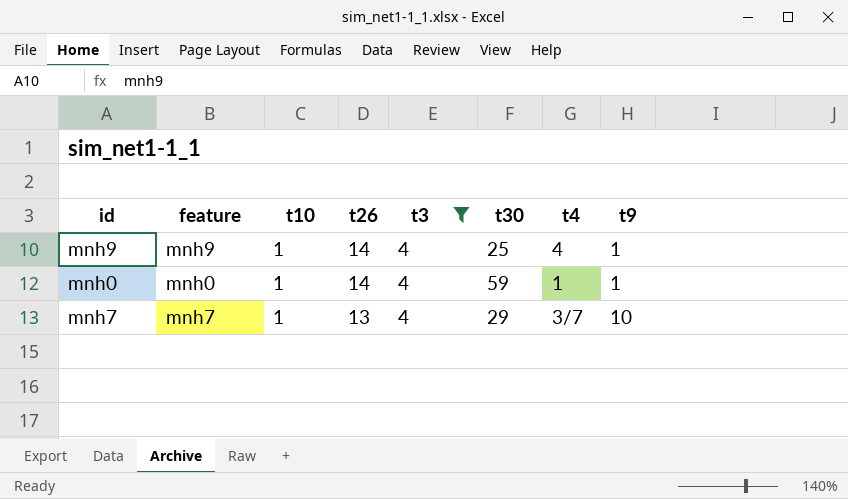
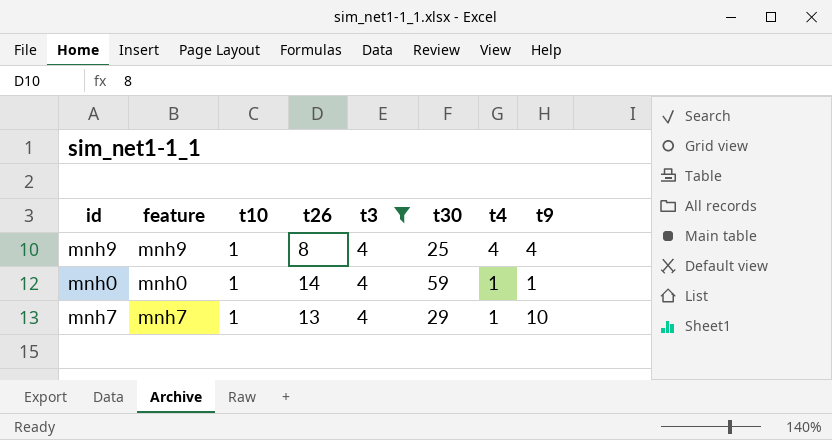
mnh9 | t26: 14 -> 8
mnh9 | t9: 1 -> 4
mnh7 | t4: 3/7 -> 1

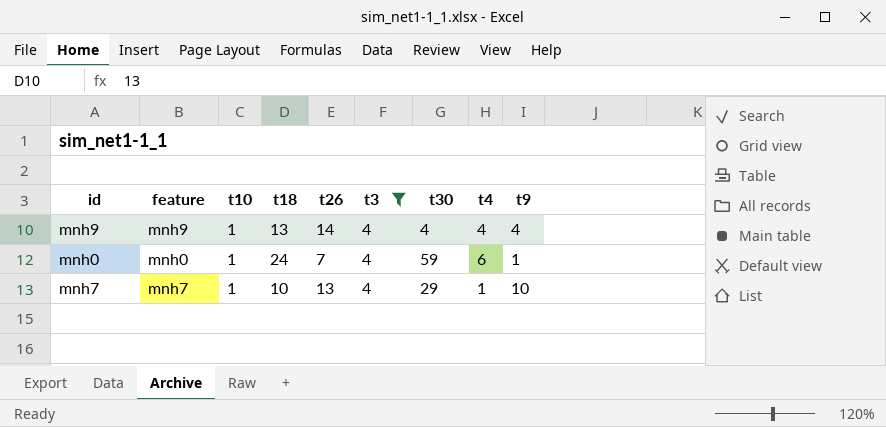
column t18 | position: none -> 4
mnh9 | t26: 8 -> 14
mnh9 | t30: 25 -> 4
mnh0 | t26: 14 -> 7
mnh0 | t4: 1 -> 6

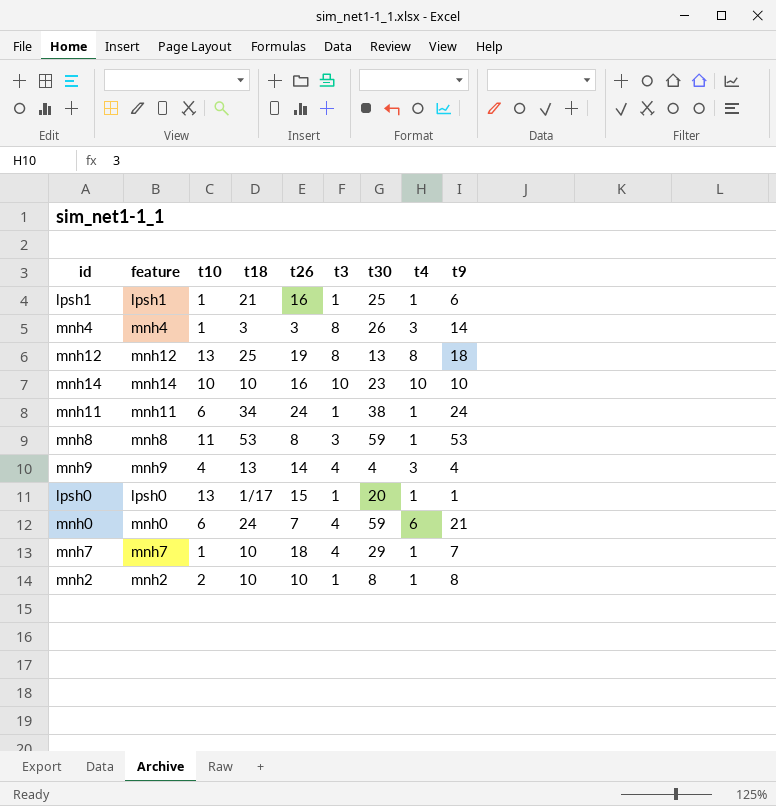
filter: t3 = 4 -> none
mnh9 | t10: 1 -> 4
mnh9 | t4: 4 -> 3
mnh0 | t10: 1 -> 6
mnh0 | t9: 1 -> 21
mnh7 | t26: 13 -> 18
mnh7 | t9: 10 -> 7

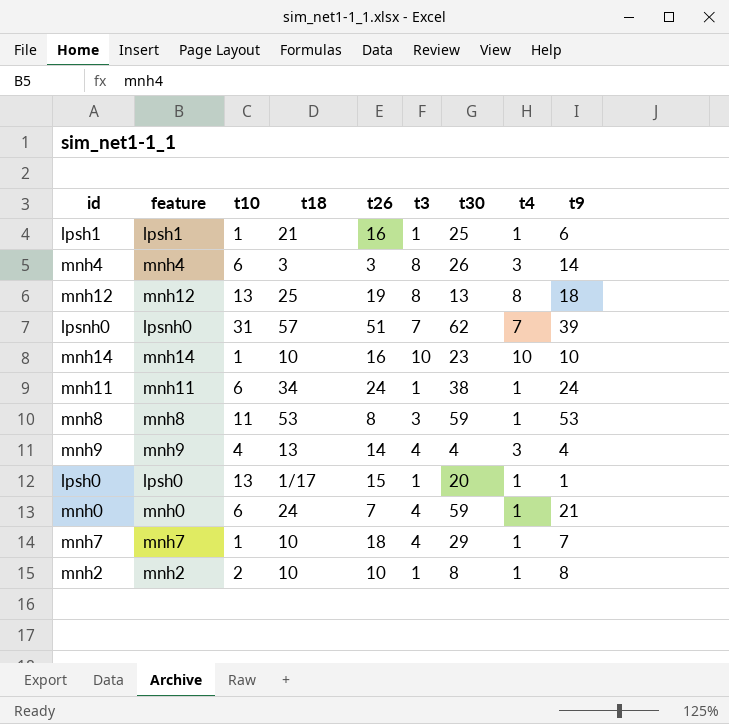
mnh4 | t10: 1 -> 6
row lpsnh0: none -> lpsnh0 | 31 | 57 | 51 | 7 | 62 | 7 | 39
mnh14 | t10: 10 -> 1
mnh0 | t4: 6 -> 1

